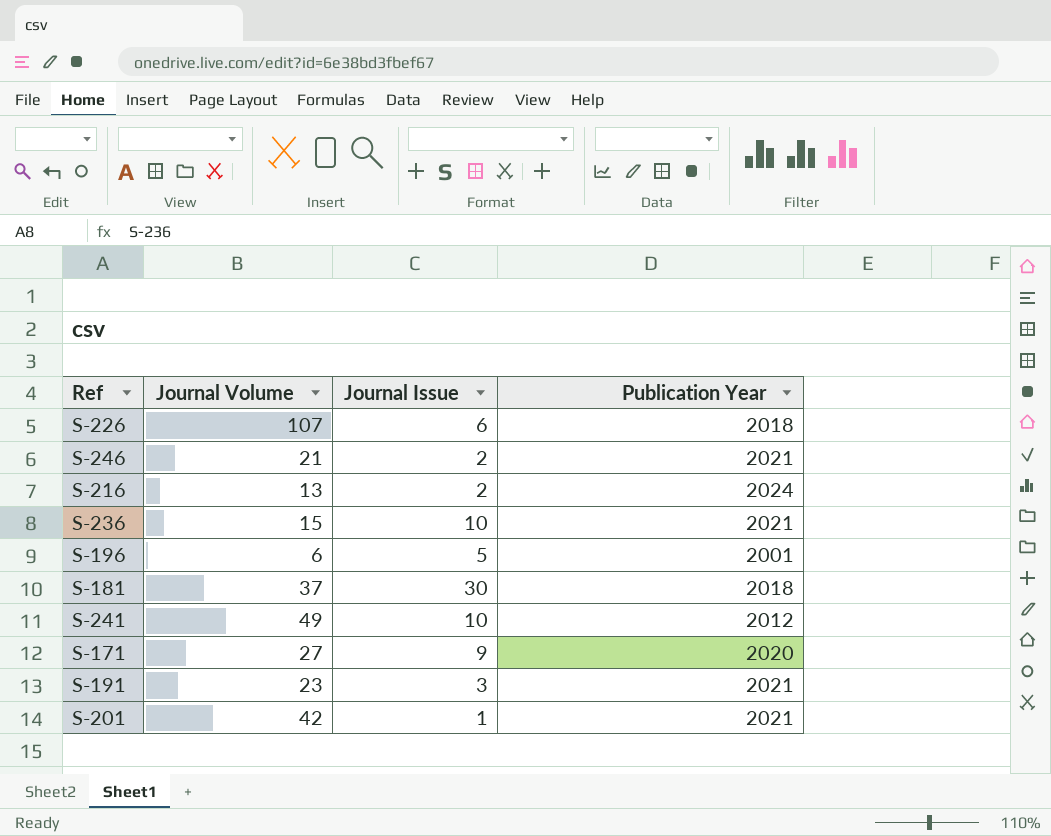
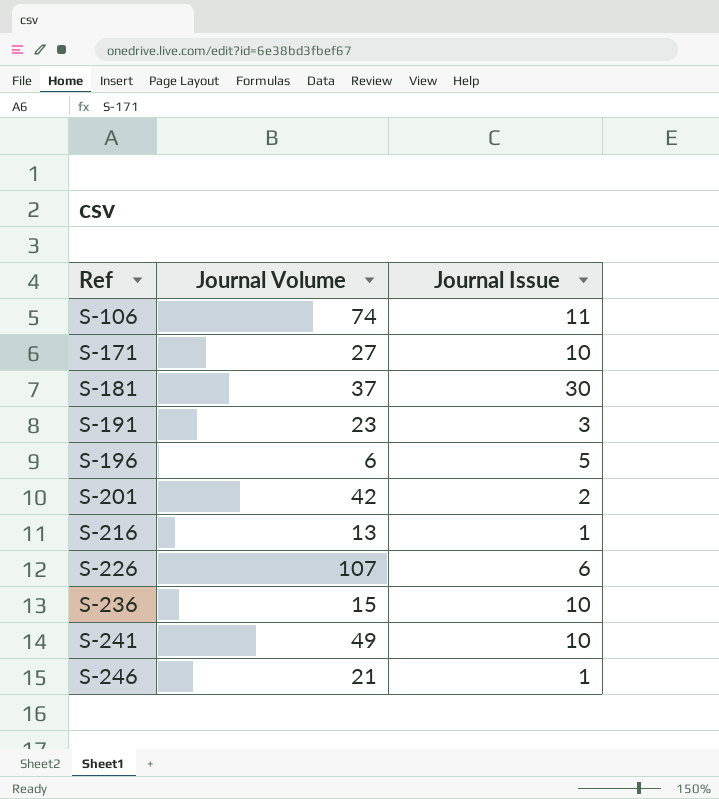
row order: none -> Ref ascending
column Publication Year | position: 4 -> none
row S-106: none -> 74 | 11
S-171 | Journal Issue: 9 -> 10
S-201 | Journal Issue: 1 -> 2
S-216 | Journal Issue: 2 -> 1
S-246 | Journal Issue: 2 -> 1

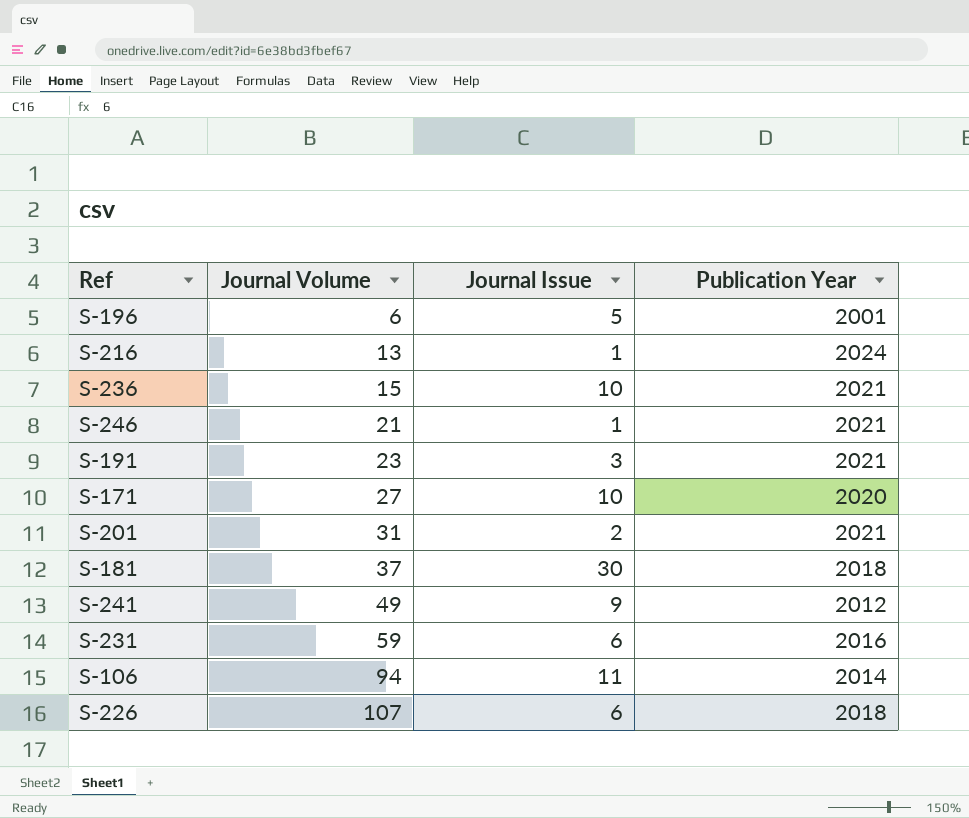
row order: Ref ascending -> Journal Volume ascending
column Publication Year | position: none -> 4
S-201 | Journal Volume: 42 -> 31
S-241 | Journal Issue: 10 -> 9
row S-231: none -> 59 | 6 | 2016
S-106 | Journal Volume: 74 -> 94

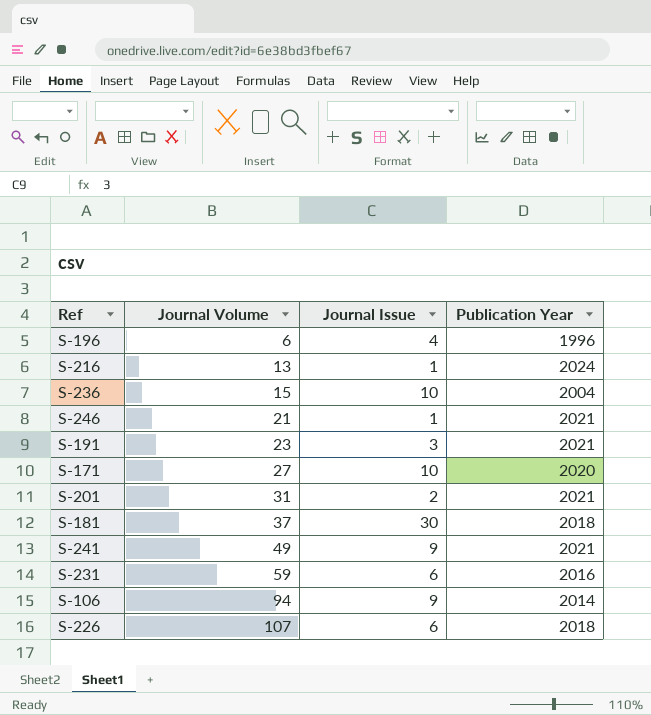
S-196 | Journal Issue: 5 -> 4
S-196 | Publication Year: 2001 -> 1996
S-236 | Publication Year: 2021 -> 2004
S-241 | Publication Year: 2012 -> 2021
S-106 | Journal Issue: 11 -> 9

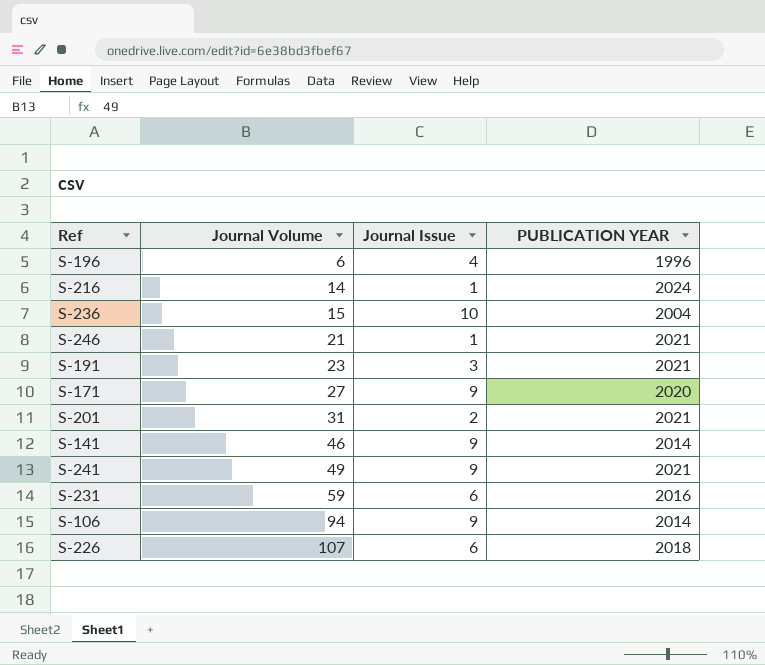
column name: Publication Year -> PUBLICATION YEAR
row S-181: 37 | 30 | 2018 -> none
S-216 | Journal Volume: 13 -> 14
S-171 | Journal Issue: 10 -> 9
row S-141: none -> 46 | 9 | 2014

